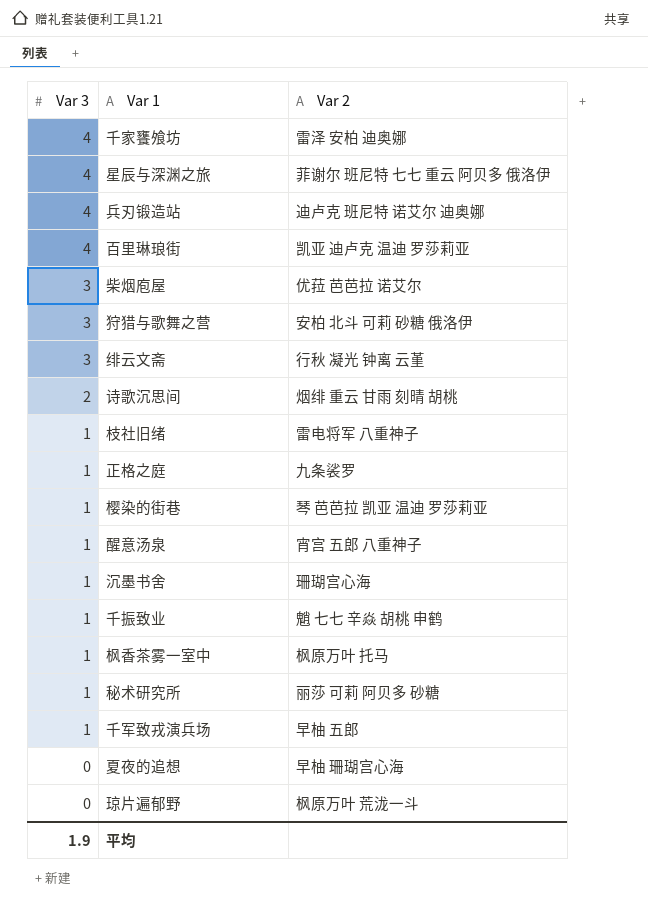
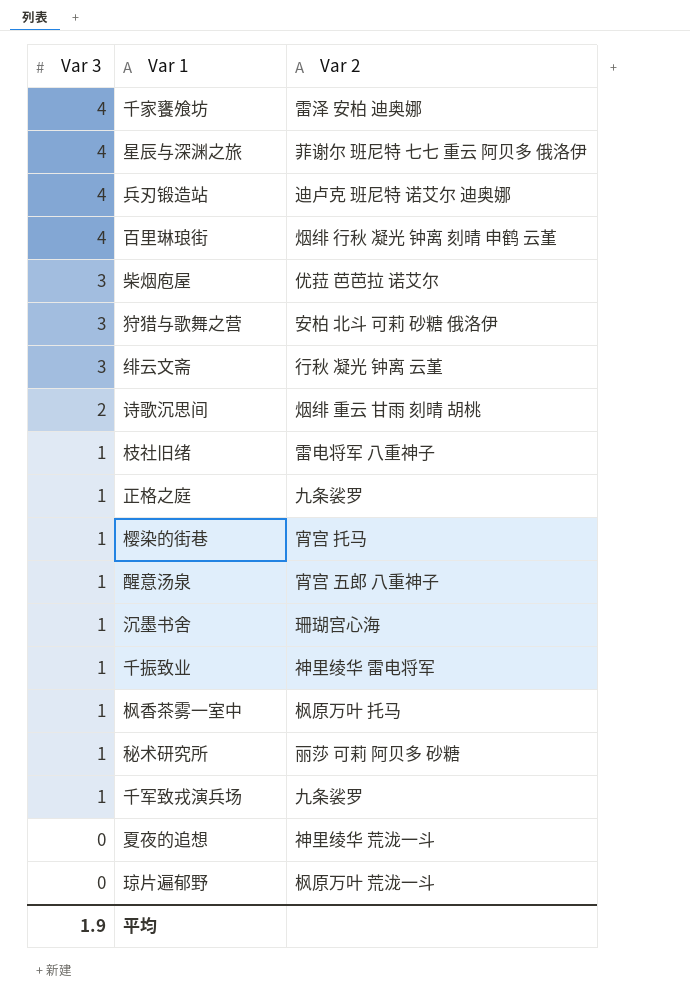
百里琳琅街 | Var 2: 凯亚 迪卢克 温迪 罗莎莉亚 -> 烟绯 行秋 凝光 钟离 刻晴 申鹤 云堇
樱染的街巷 | Var 2: 琴 芭芭拉 凯亚 温迪 罗莎莉亚 -> 宵宫 托马
千振致业 | Var 2: 魈 七七 辛焱 胡桃 申鹤 -> 神里绫华 雷电将军
千军致戎演兵场 | Var 2: 早柚 五郎 -> 九条裟罗
夏夜的追想 | Var 2: 早柚 珊瑚宫心海 -> 神里绫华 荒泷一斗

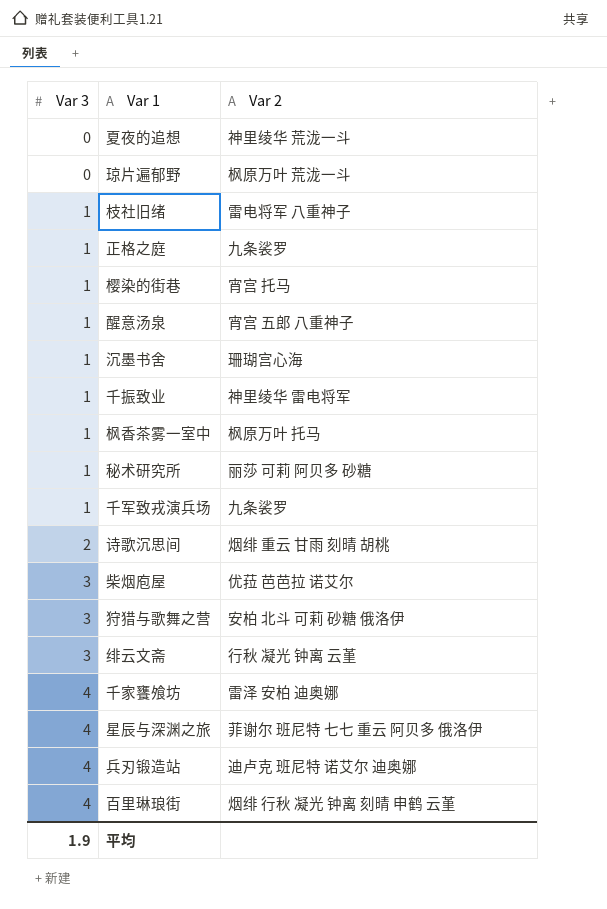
row order: Var 3 descending -> Var 3 ascending

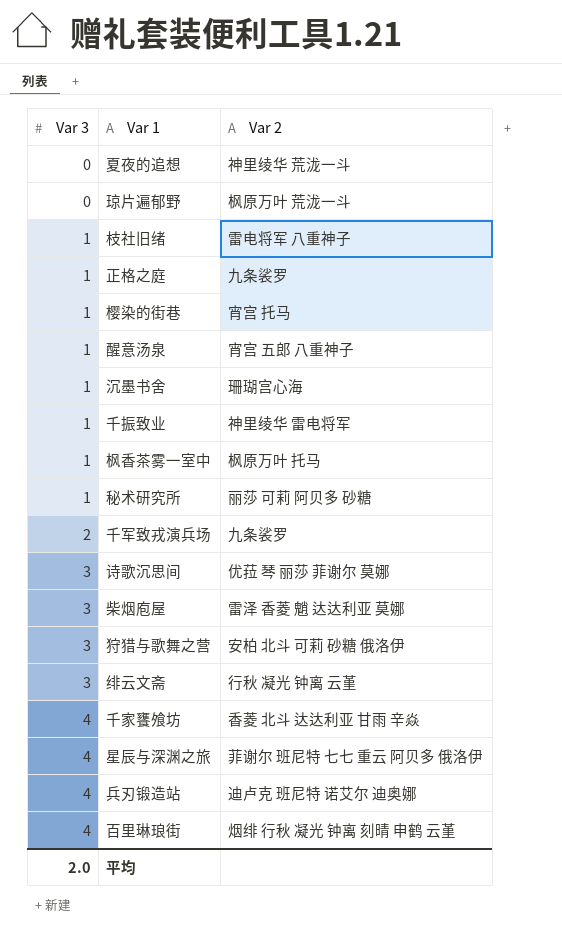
千军致戎演兵场 | Var 3: 1 -> 2
诗歌沉思间 | Var 3: 2 -> 3
诗歌沉思间 | Var 2: 烟绯 重云 甘雨 刻晴 胡桃 -> 优菈 琴 丽莎 菲谢尔 莫娜
柴烟庖屋 | Var 2: 优菈 芭芭拉 诺艾尔 -> 雷泽 香菱 魈 达达利亚 莫娜
千家饔飧坊 | Var 2: 雷泽 安柏 迪奥娜 -> 香菱 北斗 达达利亚 甘雨 辛焱
平均 | Var 3: 1.9 -> 2.0

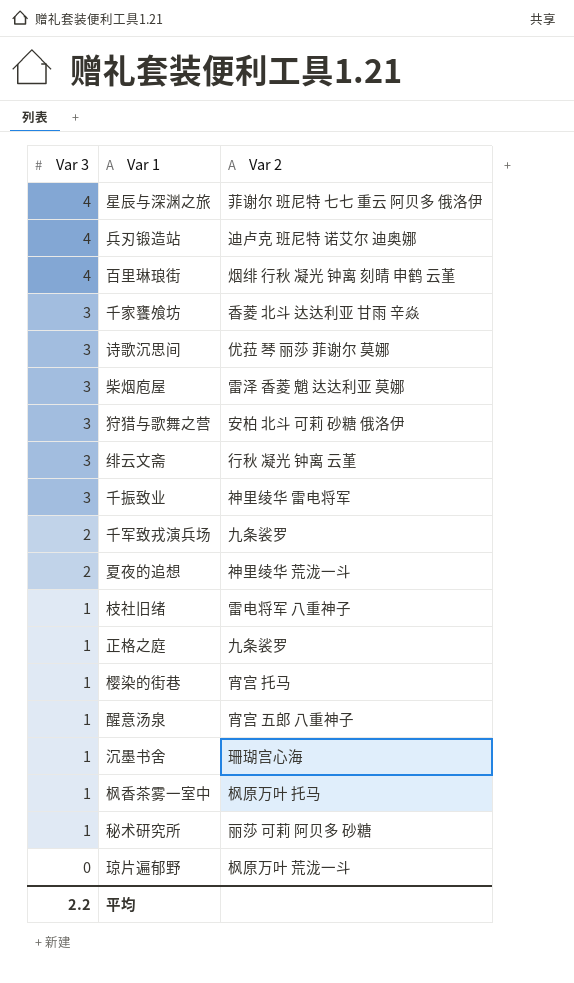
row order: Var 3 ascending -> Var 3 descending
千家饔飧坊 | Var 3: 4 -> 3
千振致业 | Var 3: 1 -> 3
夏夜的追想 | Var 3: 0 -> 2
平均 | Var 3: 2.0 -> 2.2

